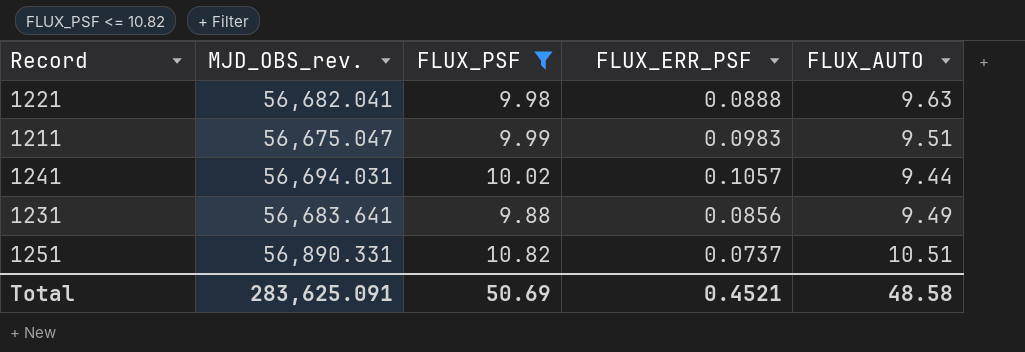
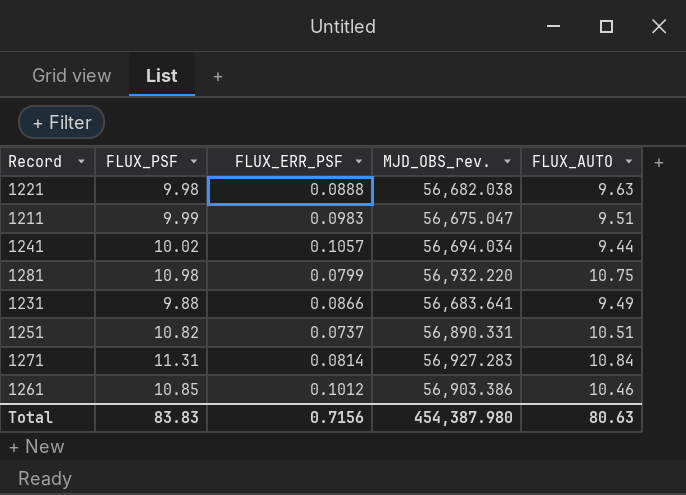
filter: FLUX_PSF <= 10.82 -> none
column MJD_OBS_rev. | position: 2 -> 4
1221 | MJD_OBS_rev.: 56,682.041 -> 56,682.038
1241 | MJD_OBS_rev.: 56,694.031 -> 56,694.034
1231 | FLUX_ERR_PSF: 0.0856 -> 0.0866
Total | FLUX_PSF: 50.69 -> 83.83
Total | FLUX_ERR_PSF: 0.4521 -> 0.7156
Total | MJD_OBS_rev.: 283,625.091 -> 454,387.980
Total | FLUX_AUTO: 48.58 -> 80.63

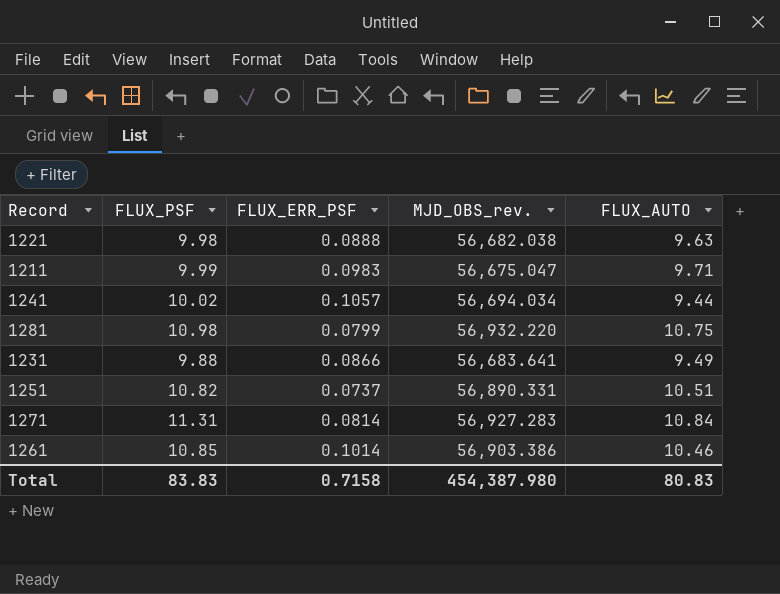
1211 | FLUX_AUTO: 9.51 -> 9.71
1261 | FLUX_ERR_PSF: 0.1012 -> 0.1014
Total | FLUX_ERR_PSF: 0.7156 -> 0.7158
Total | FLUX_AUTO: 80.63 -> 80.83

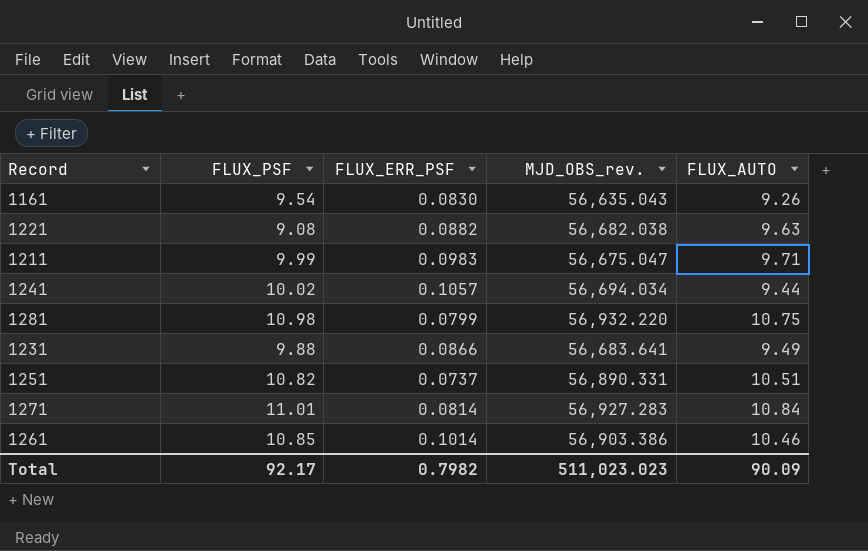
row 1161: none -> 9.54 | 0.0830 | 56,635.043 | 9.26
1221 | FLUX_PSF: 9.98 -> 9.08
1221 | FLUX_ERR_PSF: 0.0888 -> 0.0882
1271 | FLUX_PSF: 11.31 -> 11.01
Total | FLUX_PSF: 83.83 -> 92.17
Total | FLUX_ERR_PSF: 0.7158 -> 0.7982
Total | MJD_OBS_rev.: 454,387.980 -> 511,023.023
Total | FLUX_AUTO: 80.83 -> 90.09

